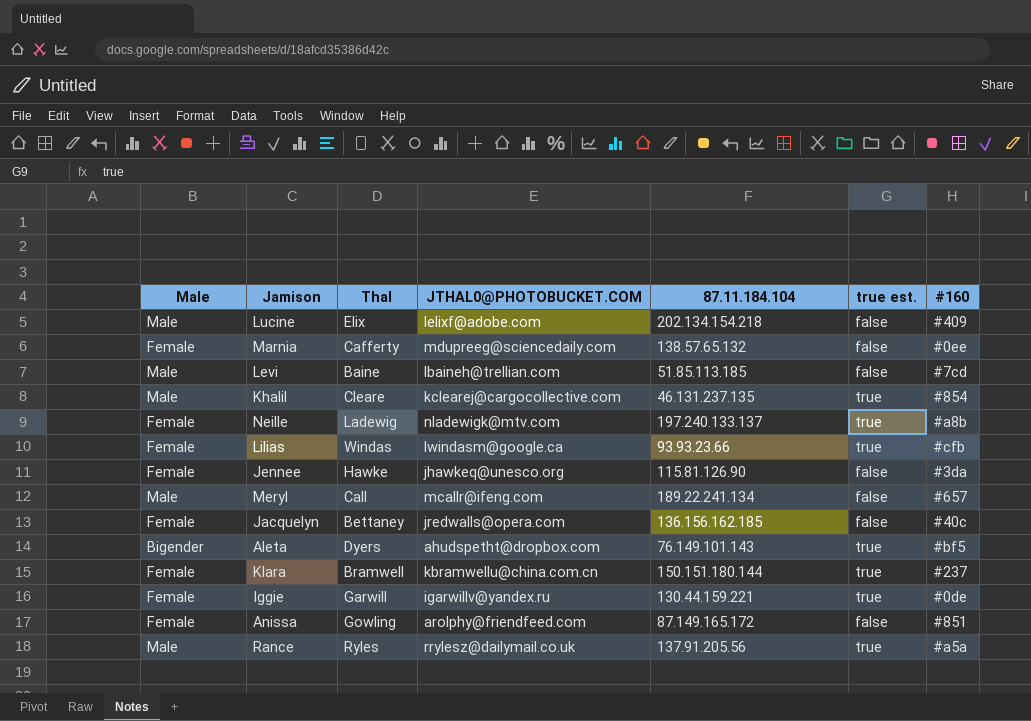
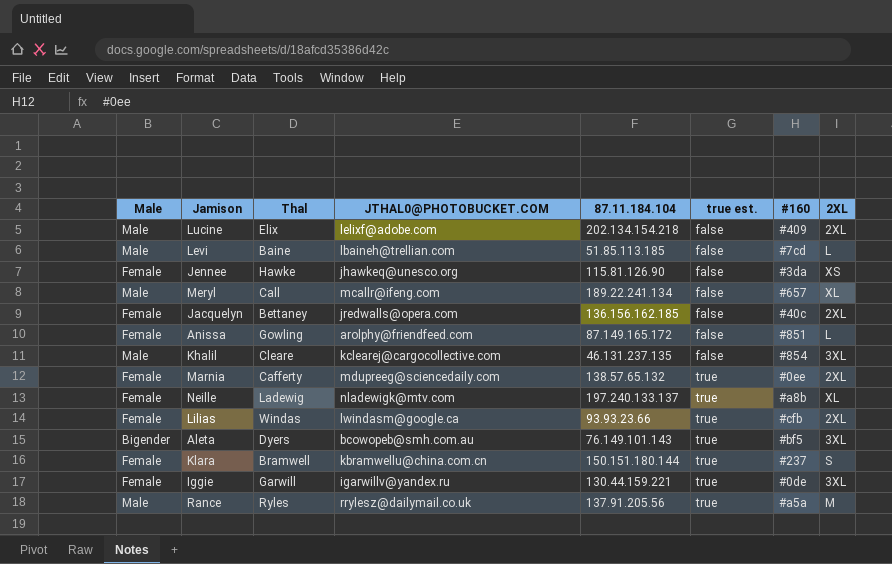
row order: none -> true est. ascending
column 2XL | position: none -> 8
Khalil | true est.: true -> false
Marnia | true est.: false -> true
Aleta | JTHAL0@PHOTOBUCKET.COM: ahudspetht@dropbox.com -> bcowopeb@smh.com.au

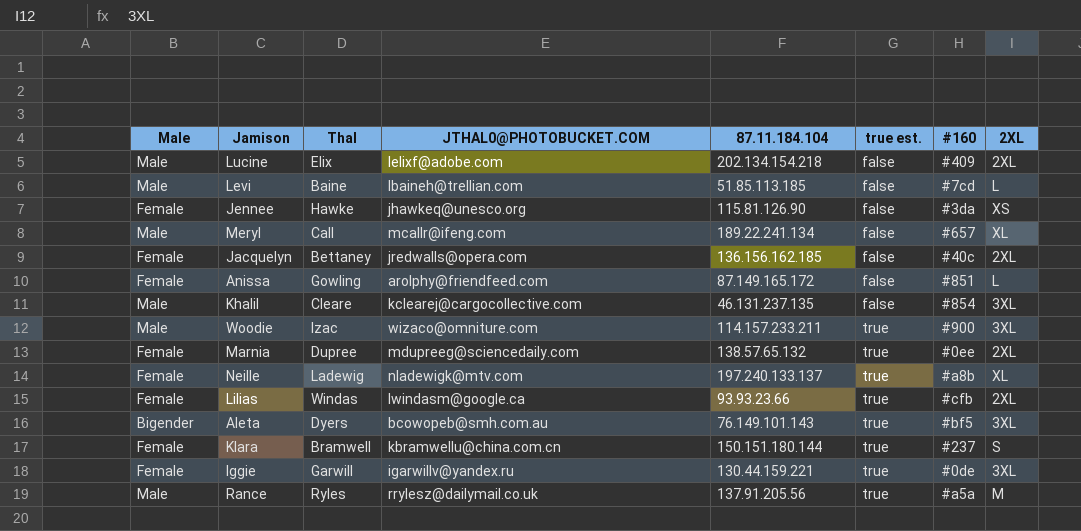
row Woodie: none -> Male | Izac | wizaco@omniture.com | 114.157.233.211 | true | #900 | 3XL
Marnia | Thal: Cafferty -> Dupree

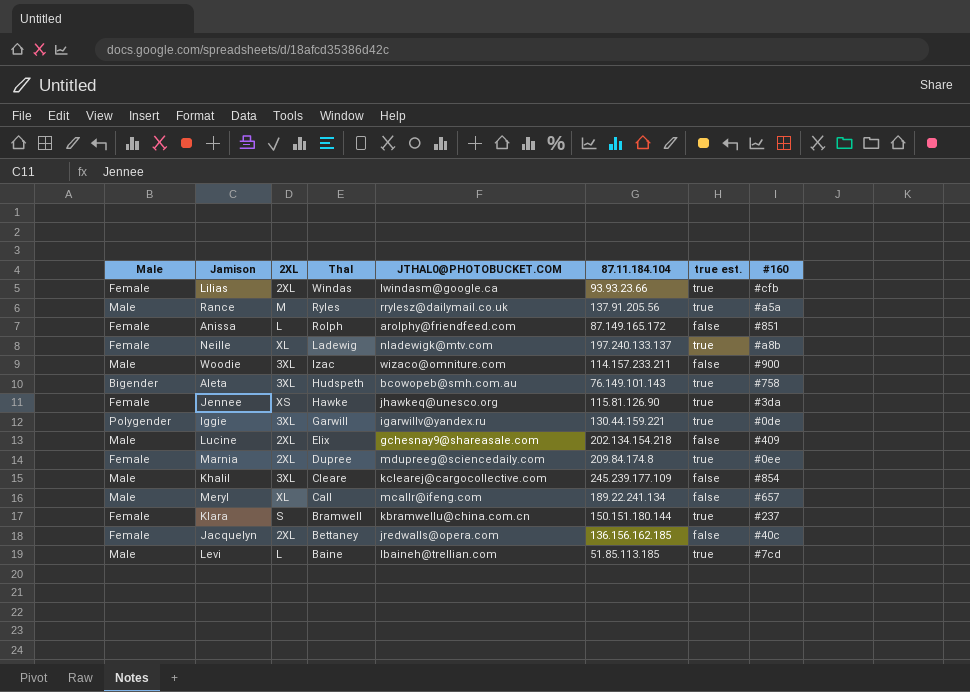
row order: true est. ascending -> Thal descending
column 2XL | position: 8 -> 3
Anissa | Thal: Gowling -> Rolph
Woodie | true est.: true -> false
Aleta | Thal: Dyers -> Hudspeth
Aleta | #160: #bf5 -> #758
Jennee | true est.: false -> true
Iggie | Male: Female -> Polygender
Lucine | JTHAL0@PHOTOBUCKET.COM: lelixf@adobe.com -> gchesnay9@shareasale.com
Marnia | 87.11.184.104: 138.57.65.132 -> 209.84.174.8
Khalil | 87.11.184.104: 46.131.237.135 -> 245.239.177.109
Levi | true est.: false -> true

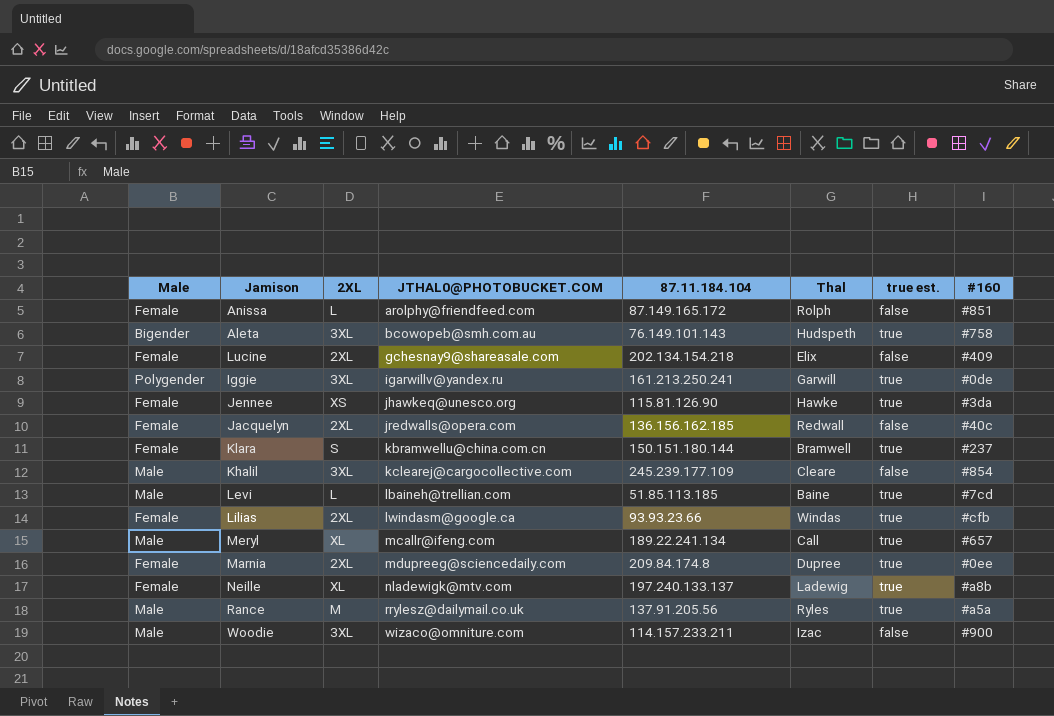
row order: Thal descending -> JTHAL0@PHOTOBUCKET.COM ascending
column Thal | position: 4 -> 6
Lucine | Male: Male -> Female
Iggie | 87.11.184.104: 130.44.159.221 -> 161.213.250.241
Jacquelyn | Thal: Bettaney -> Redwall
Meryl | true est.: false -> true

